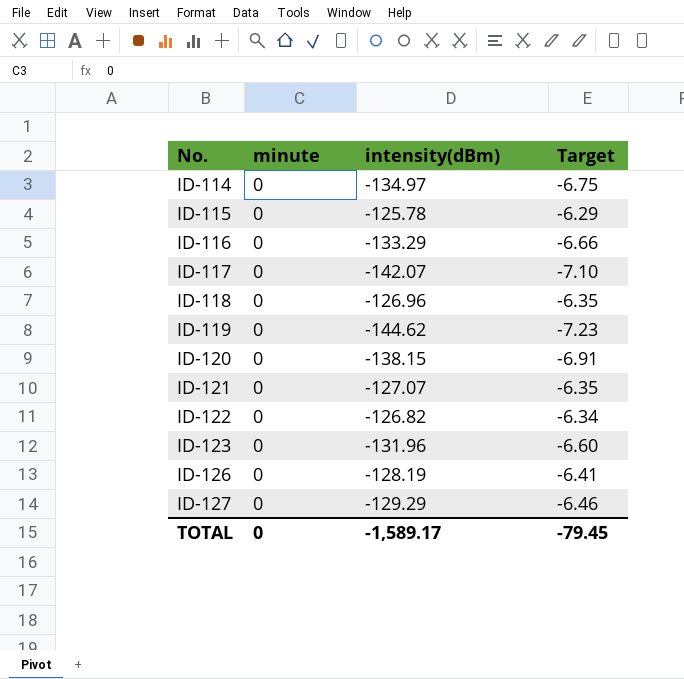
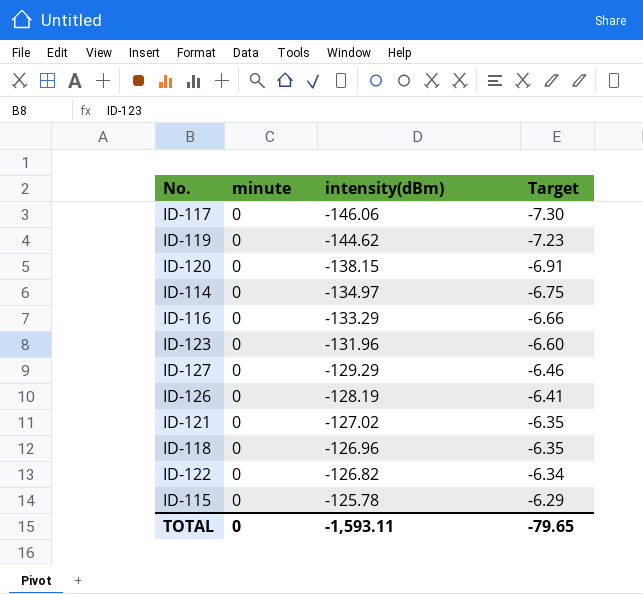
row order: No. ascending -> intensity(dBm) ascending
ID-117 | intensity(dBm): -142.07 -> -146.06
ID-117 | Target: -7.10 -> -7.30
ID-121 | intensity(dBm): -127.07 -> -127.02
TOTAL | intensity(dBm): -1,589.17 -> -1,593.11
TOTAL | Target: -79.45 -> -79.65

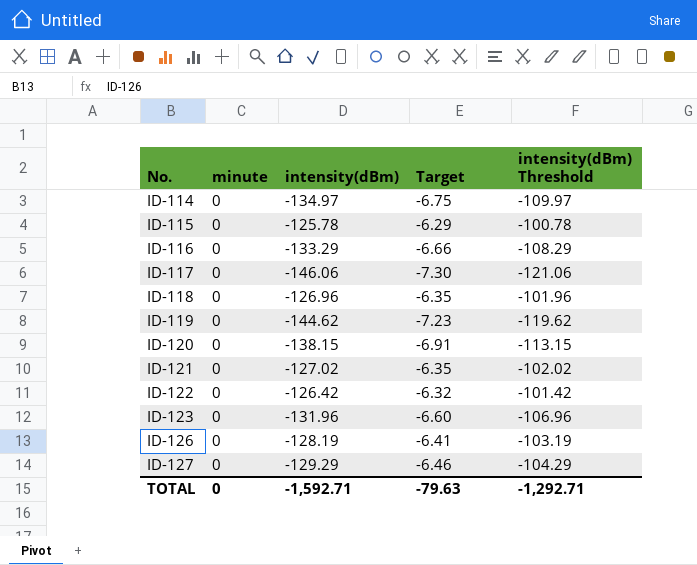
row order: intensity(dBm) ascending -> No. ascending
column intensity(dBm) Threshold | formula: none -> [intensity(dBm)] + 25
ID-122 | intensity(dBm): -126.82 -> -126.42
ID-122 | Target: -6.34 -> -6.32
TOTAL | intensity(dBm): -1,593.11 -> -1,592.71
TOTAL | Target: -79.65 -> -79.63

